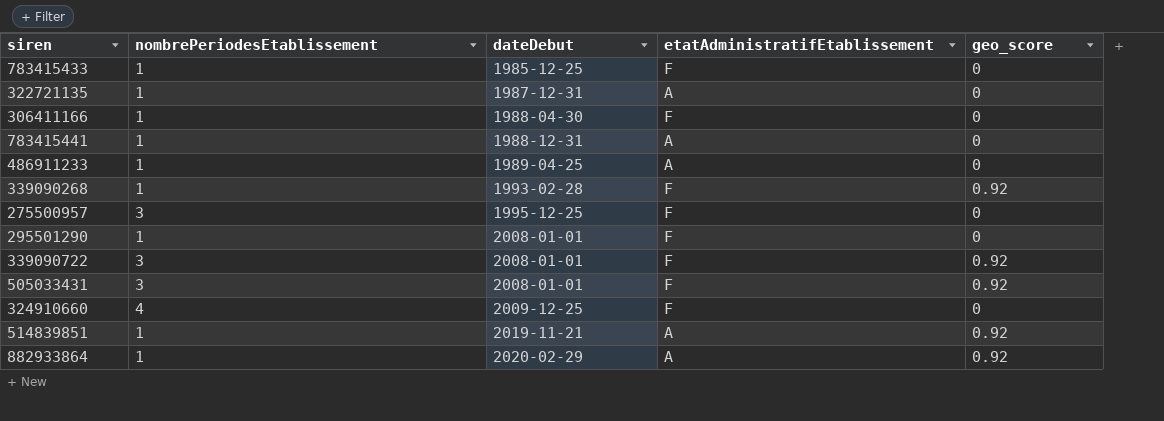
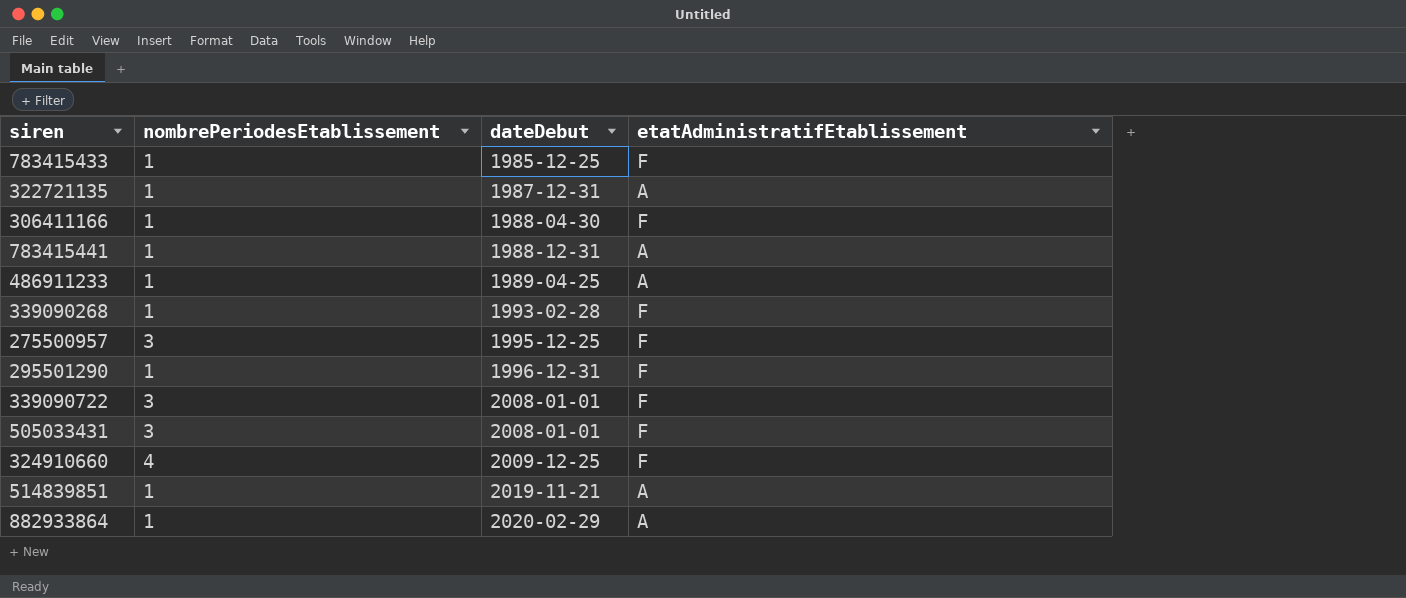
column geo_score | position: 5 -> none
295501290 | dateDebut: 2008-01-01 -> 1996-12-31

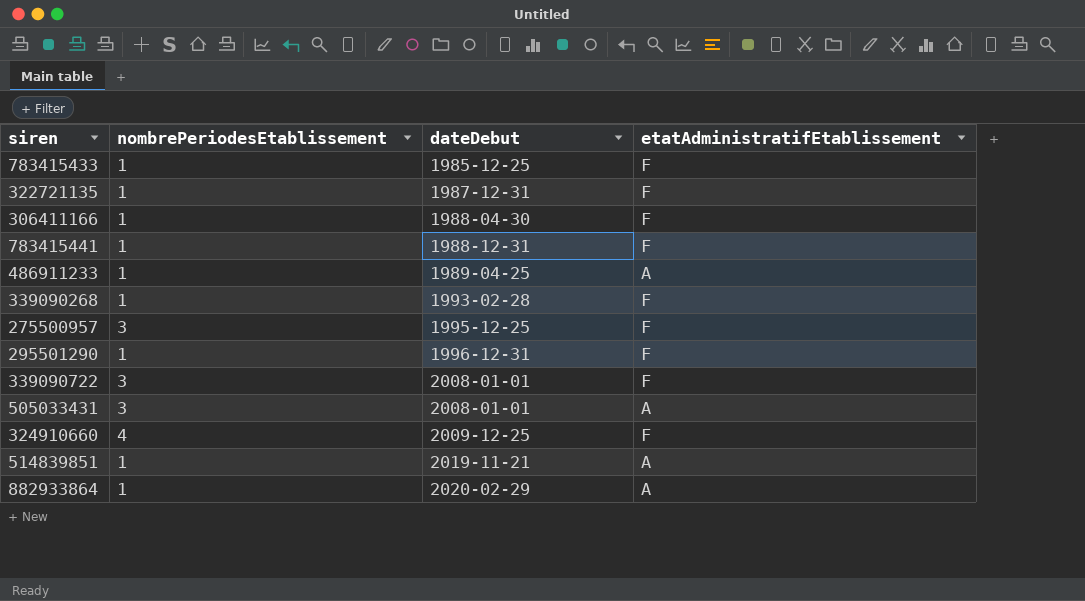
322721135 | etatAdministratifEtablissement: A -> F
783415441 | etatAdministratifEtablissement: A -> F
505033431 | etatAdministratifEtablissement: F -> A

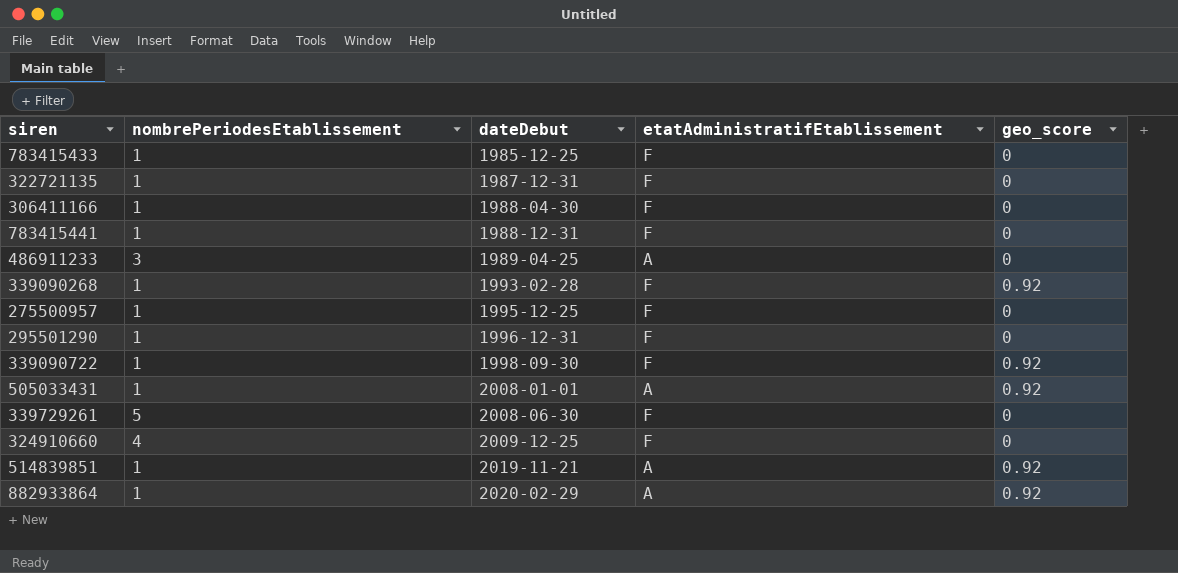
column geo_score | position: none -> 5
486911233 | nombrePeriodesEtablissement: 1 -> 3
275500957 | nombrePeriodesEtablissement: 3 -> 1
339090722 | nombrePeriodesEtablissement: 3 -> 1
339090722 | dateDebut: 2008-01-01 -> 1998-09-30
505033431 | nombrePeriodesEtablissement: 3 -> 1
row 339729261: none -> 5 | 2008-06-30 | F | 0

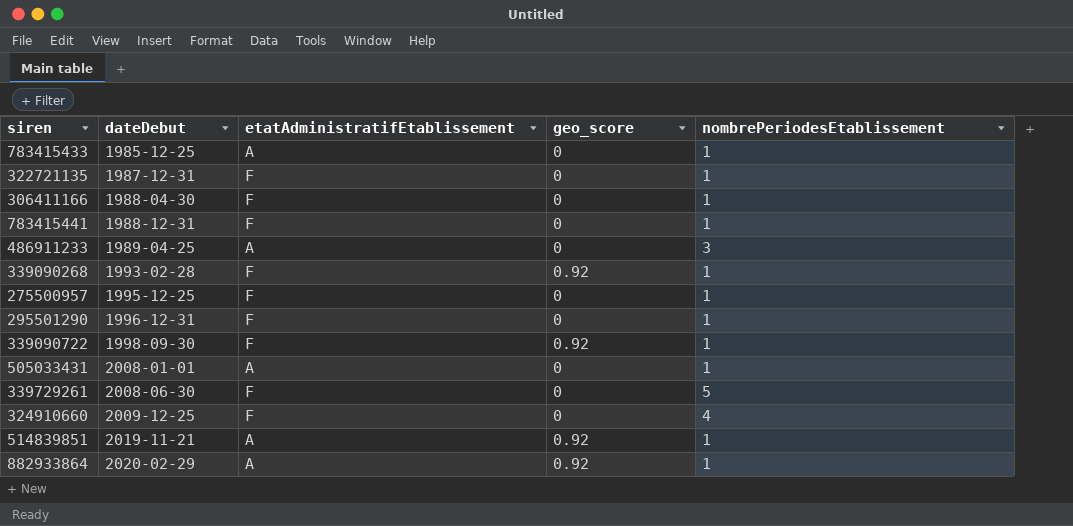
column nombrePeriodesEtablissement | position: 2 -> 5
783415433 | etatAdministratifEtablissement: F -> A
505033431 | geo_score: 0.92 -> 0

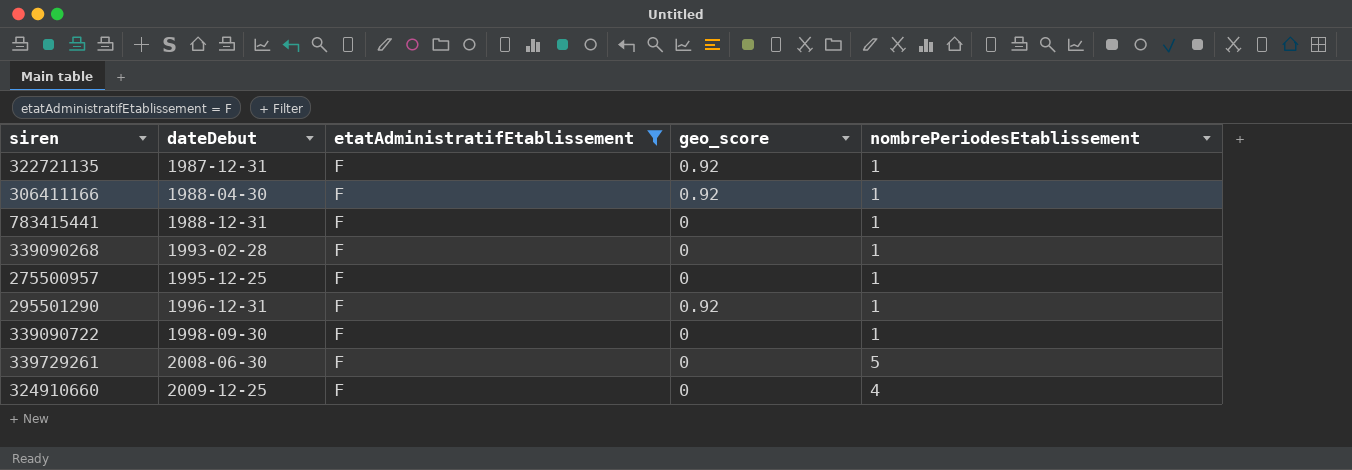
filter: none -> etatAdministratifEtablissement = F
322721135 | geo_score: 0 -> 0.92
306411166 | geo_score: 0 -> 0.92
339090268 | geo_score: 0.92 -> 0
295501290 | geo_score: 0 -> 0.92
339090722 | geo_score: 0.92 -> 0

